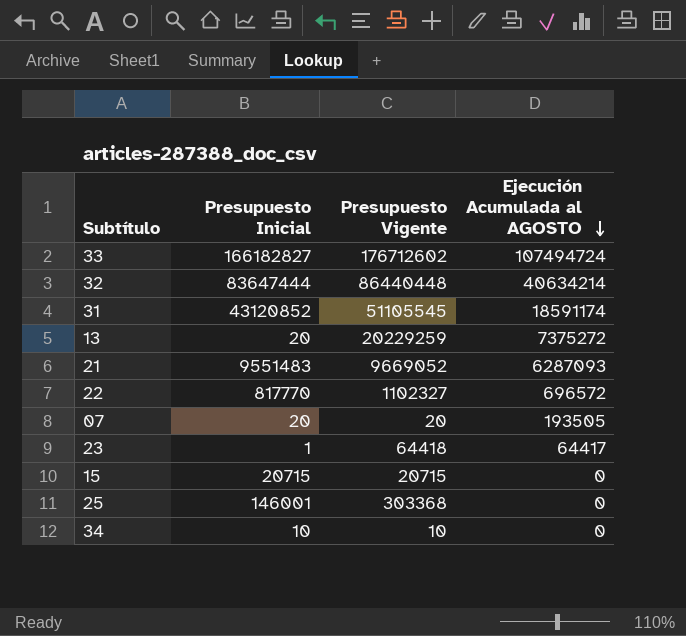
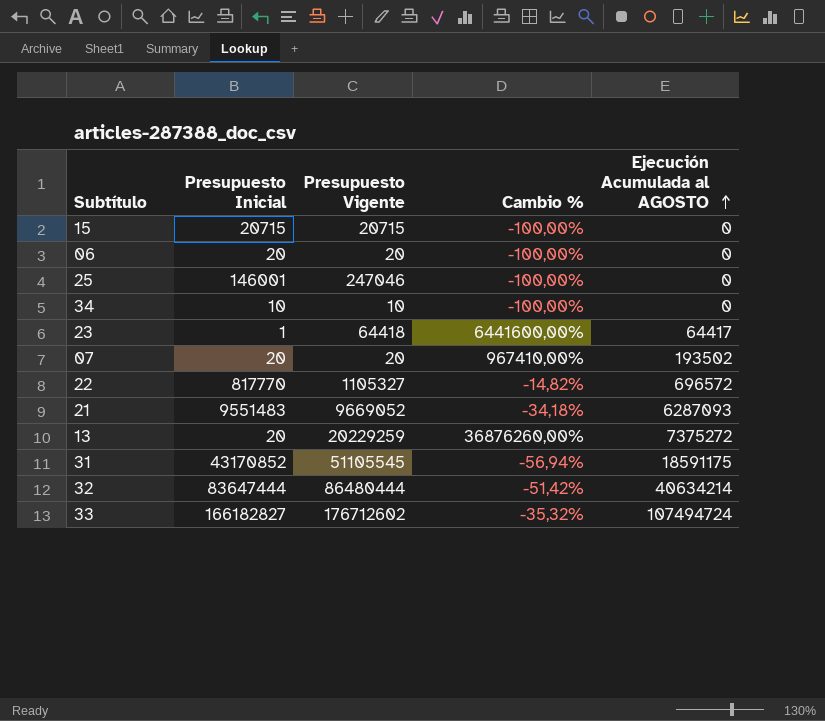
row order: Ejecución Acumulada al AGOSTO descending -> Ejecución Acumulada al AGOSTO ascending
column Cambio % | formula: none -> ([Ejecución Acumulada al AGOSTO] - [Presupuesto Inicial]) / [Presupuesto Inicial]
row 06: none -> 20 | 20 | -100,00% | 0
25 | Presupuesto Vigente: 303368 -> 247046
07 | Ejecución Acumulada al AGOSTO: 193505 -> 193502
22 | Presupuesto Vigente: 1102327 -> 1105327
31 | Presupuesto Inicial: 43120852 -> 43170852
31 | Ejecución Acumulada al AGOSTO: 18591174 -> 18591175
32 | Presupuesto Vigente: 86440448 -> 86480444

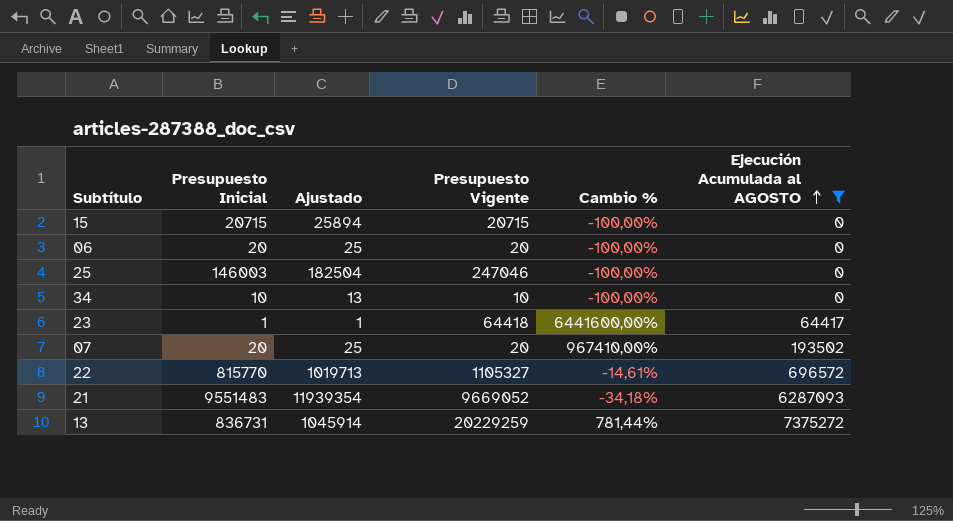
filter: none -> Ejecución Acumulada al AGOSTO <= 7375272
column Ajustado | formula: none -> [Presupuesto Inicial] * 1,25
25 | Presupuesto Inicial: 146001 -> 146003
22 | Presupuesto Inicial: 817770 -> 815770
22 | Cambio %: -14,82% -> -14,61%
13 | Presupuesto Inicial: 20 -> 836731
13 | Cambio %: 36876260,00% -> 781,44%

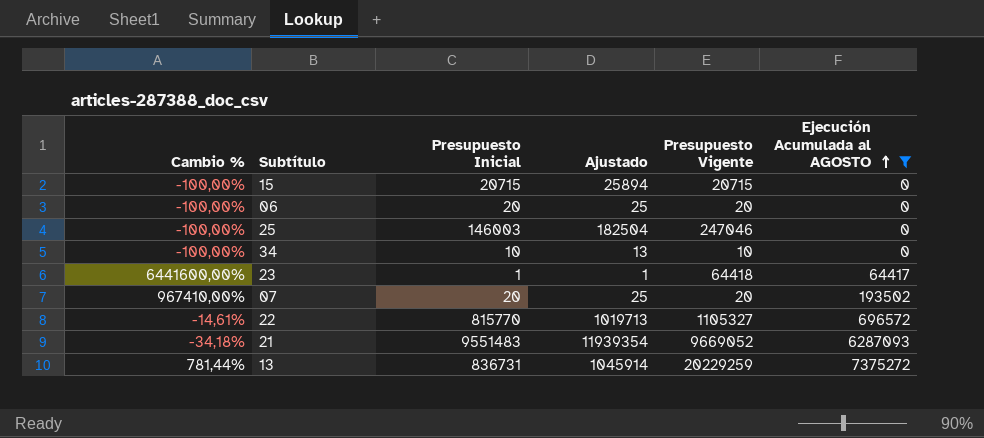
column Cambio % | position: 5 -> 1

